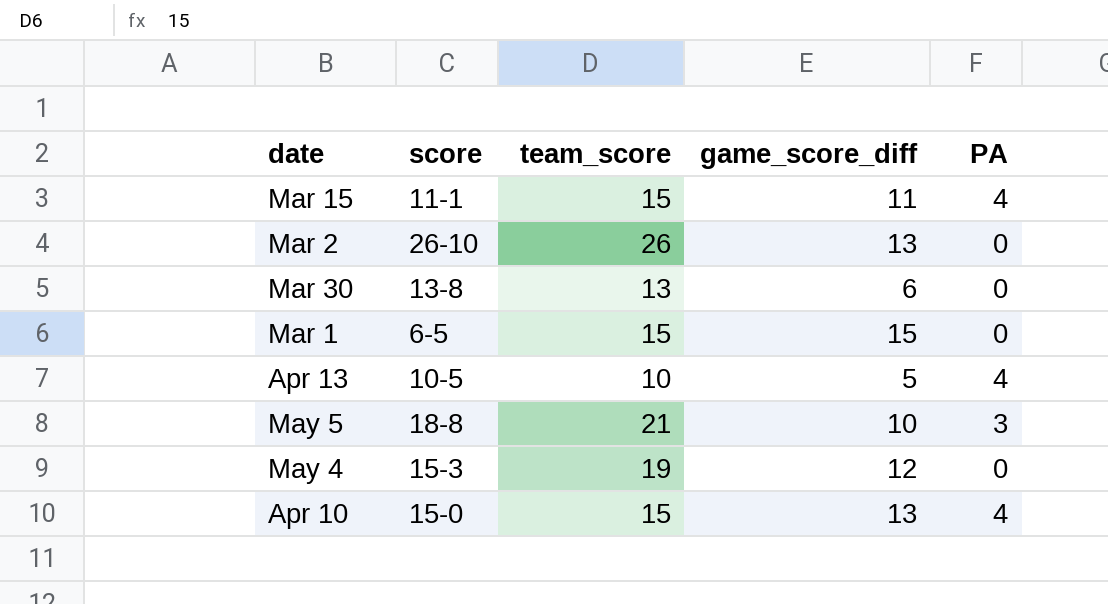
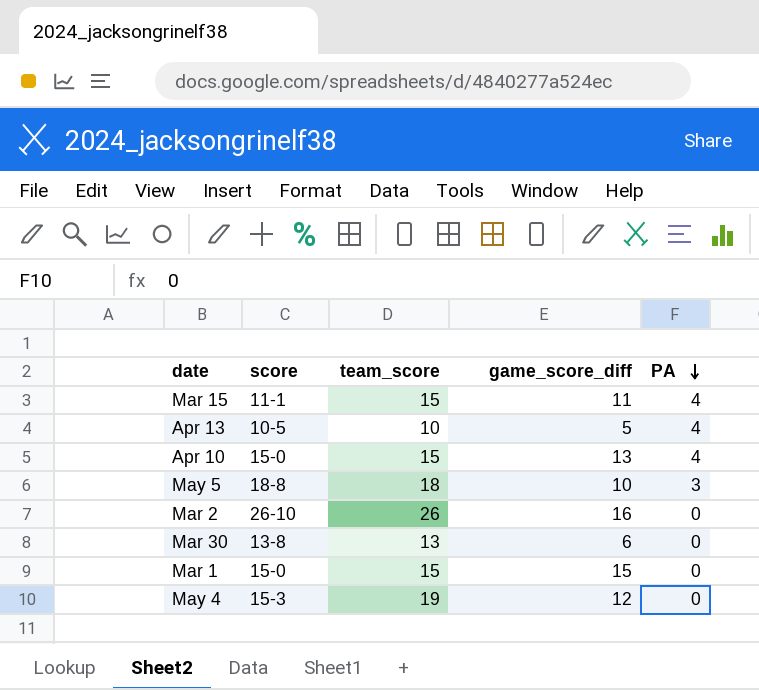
row order: none -> PA descending
May 5 | team_score: 21 -> 18
Mar 2 | game_score_diff: 13 -> 16
Mar 1 | score: 6-5 -> 15-0

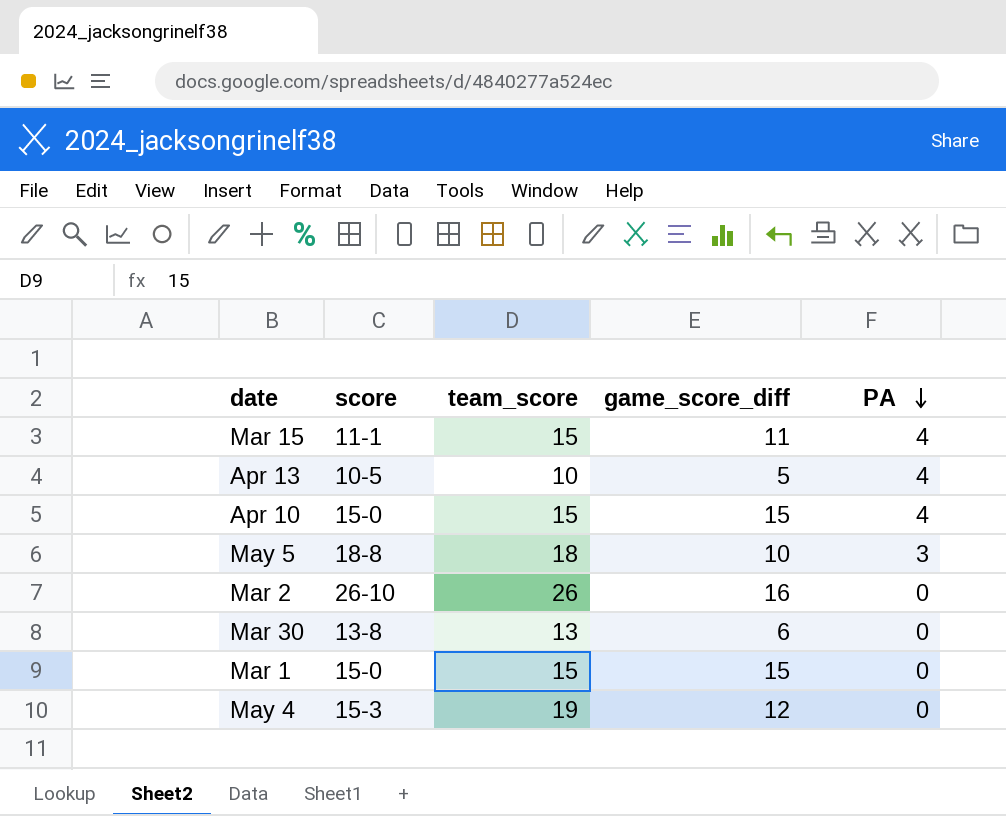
Apr 10 | game_score_diff: 13 -> 15

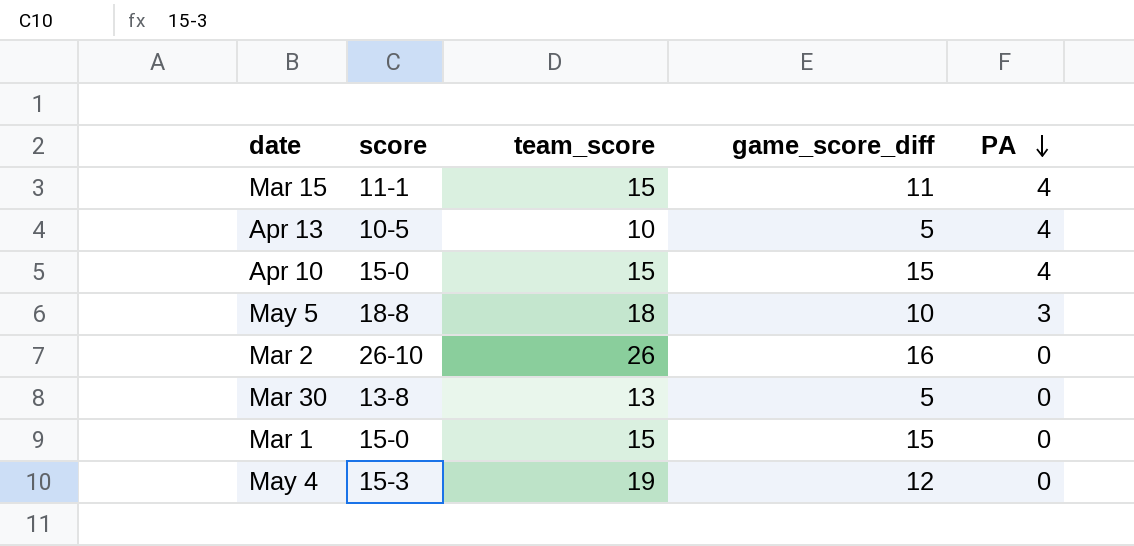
Mar 30 | game_score_diff: 6 -> 5

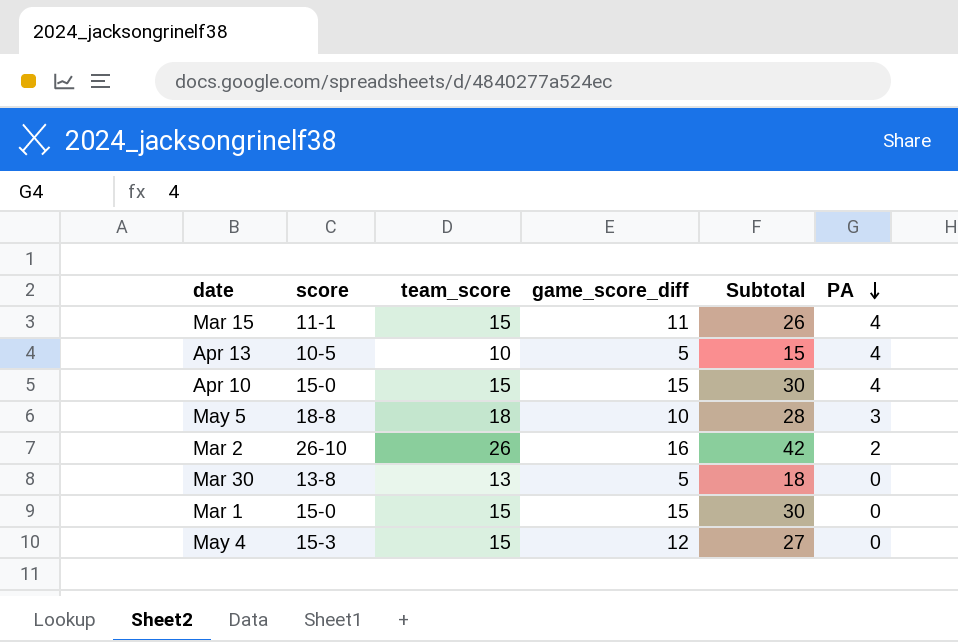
column Subtotal | formula: none -> [team_score] + [game_score_diff]
Mar 2 | PA: 0 -> 2
May 4 | team_score: 19 -> 15

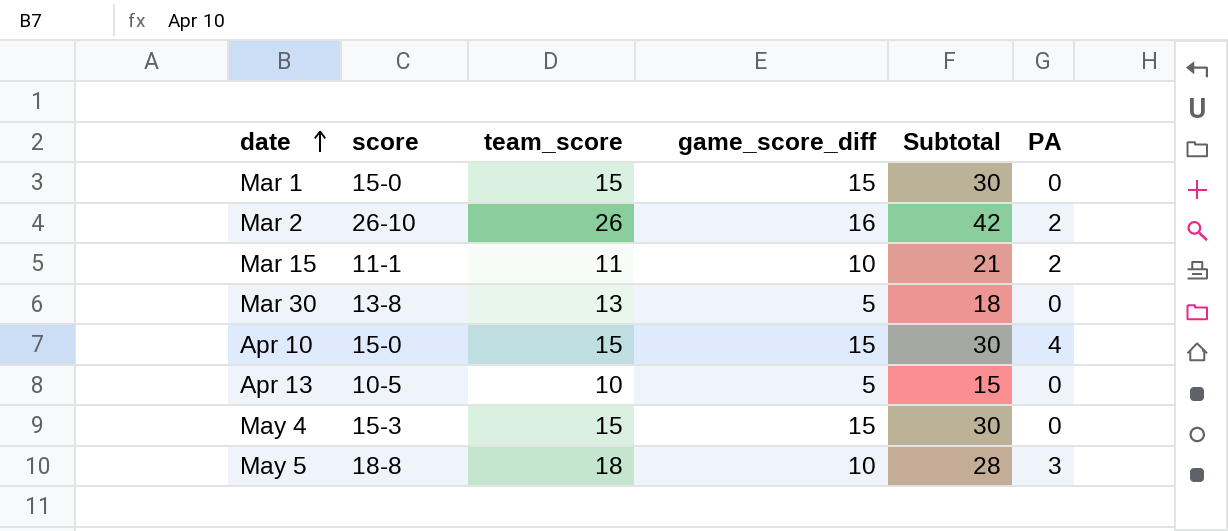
row order: PA descending -> date ascending
Mar 15 | team_score: 15 -> 11
Mar 15 | game_score_diff: 11 -> 10
Mar 15 | Subtotal: 26 -> 21
Mar 15 | PA: 4 -> 2
Apr 13 | PA: 4 -> 0
May 4 | game_score_diff: 12 -> 15
May 4 | Subtotal: 27 -> 30

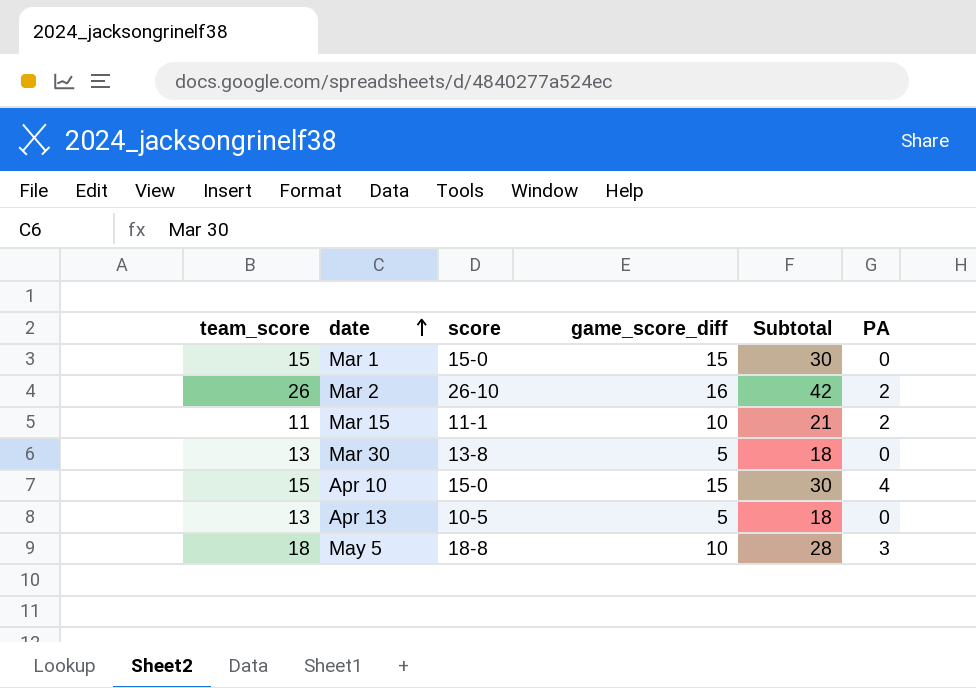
column team_score | position: 3 -> 1
row May 4: 15-3 | 15 | 15 | 30 | 0 -> none
Apr 13 | team_score: 10 -> 13
Apr 13 | Subtotal: 15 -> 18

